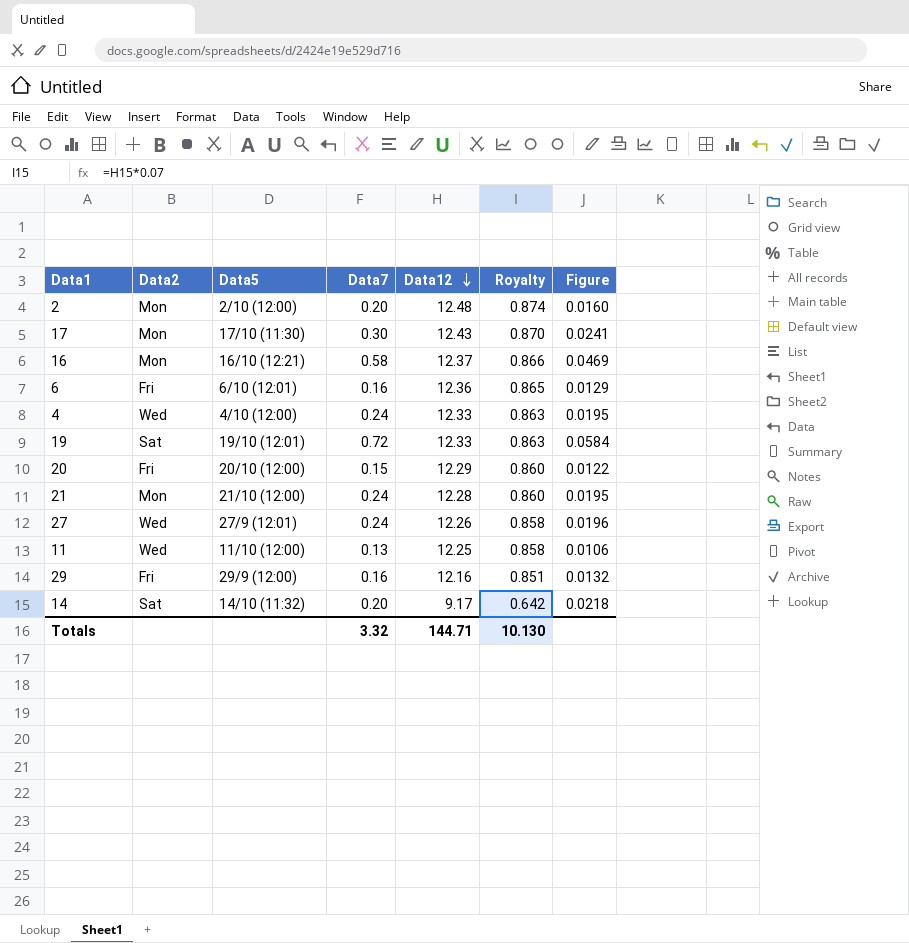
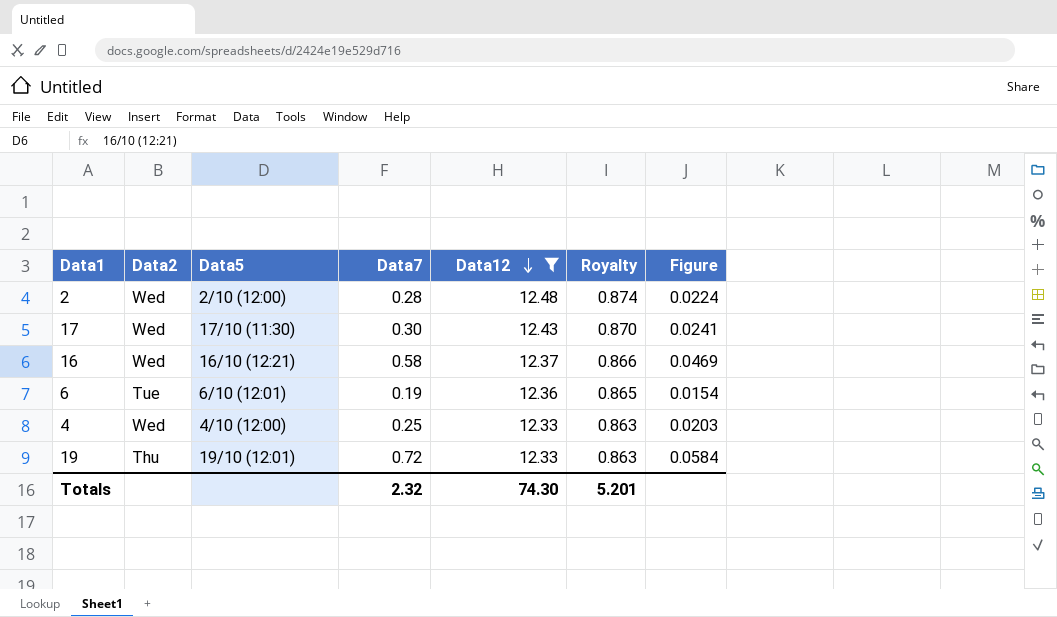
filter: none -> Data12 >= 12.33
2 | Data2: Mon -> Wed
2 | Data7: 0.20 -> 0.28
2 | Figure: 0.0160 -> 0.0224
17 | Data2: Mon -> Wed
16 | Data2: Mon -> Wed
6 | Data2: Fri -> Tue
6 | Data7: 0.16 -> 0.19
6 | Figure: 0.0129 -> 0.0154
4 | Data7: 0.24 -> 0.25
4 | Figure: 0.0195 -> 0.0203
19 | Data2: Sat -> Thu
Totals | Data7: 3.32 -> 2.32
Totals | Data12: 144.71 -> 74.30
Totals | Royalty: 10.130 -> 5.201

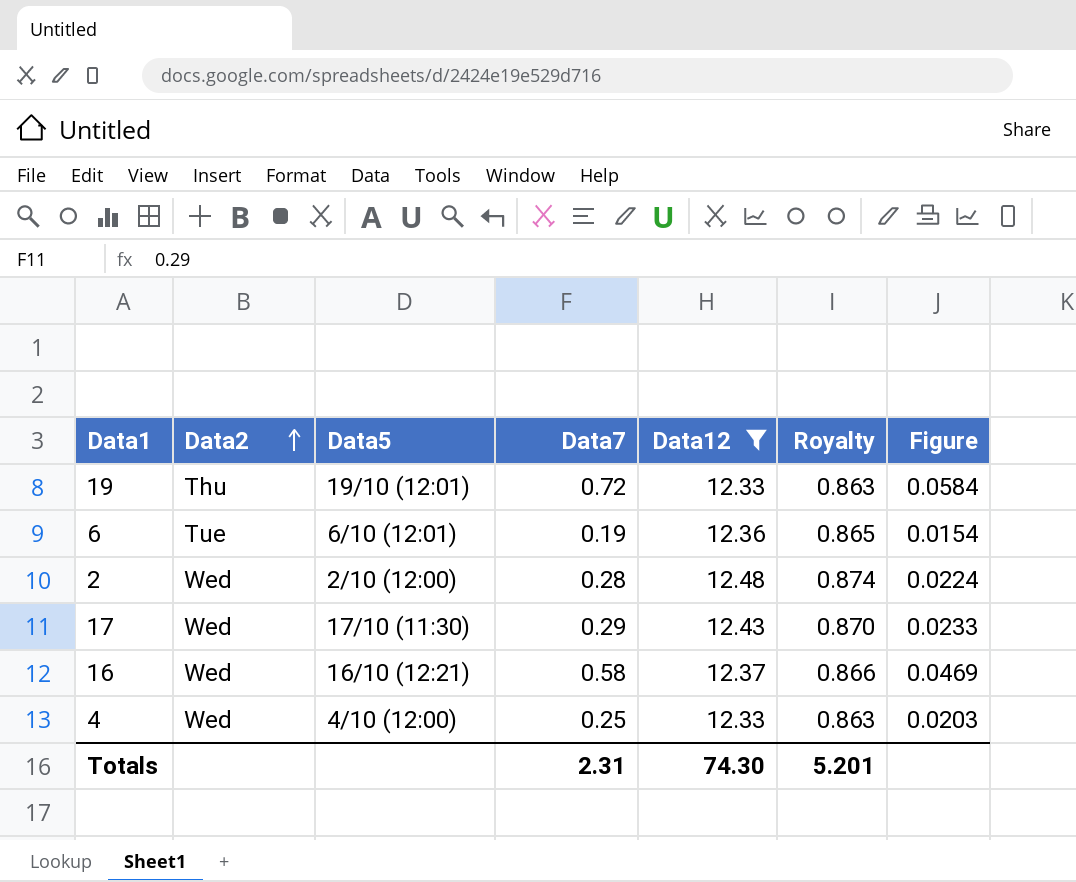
row order: Data12 descending -> Data2 ascending
17 | Data7: 0.30 -> 0.29
17 | Figure: 0.0241 -> 0.0233
Totals | Data7: 2.32 -> 2.31

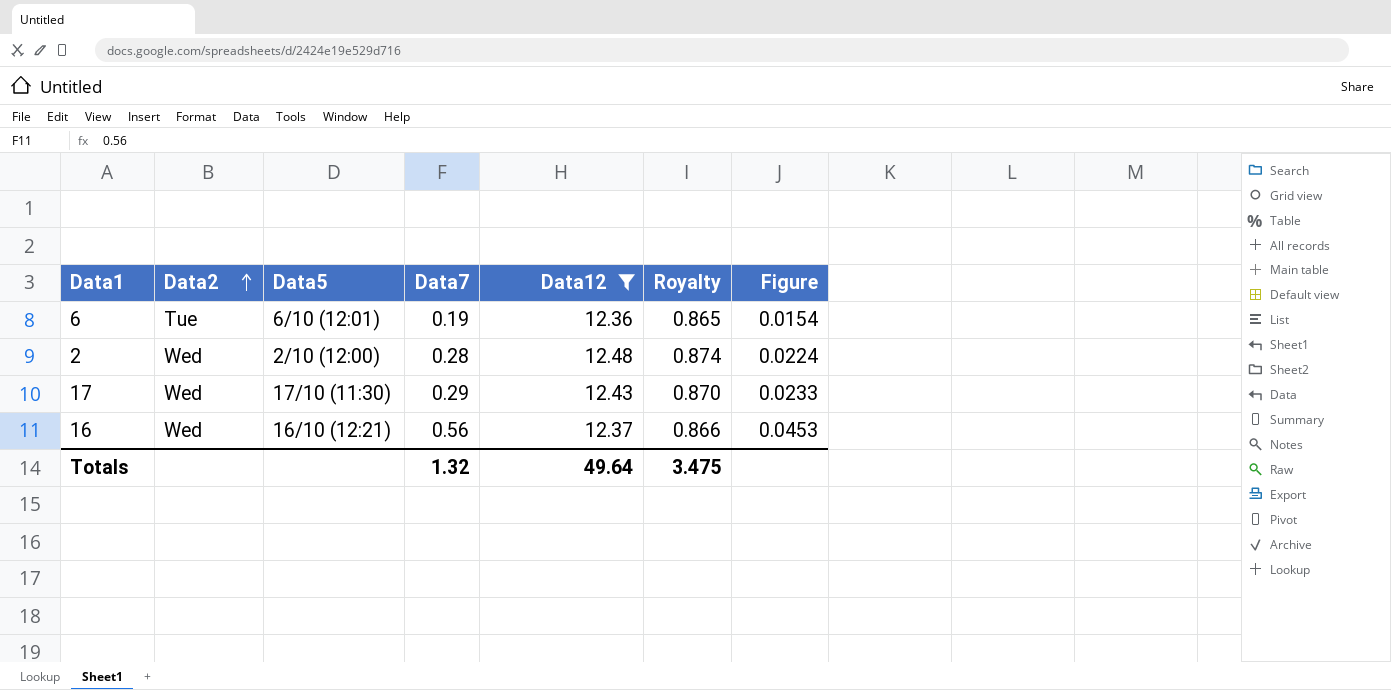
row 19: Thu | 19/10 (12:01) | 0.72 | 12.33 | 0.863 | 0.0584 -> none
row 4: Wed | 4/10 (12:00) | 0.25 | 12.33 | 0.863 | 0.0203 -> none
16 | Data7: 0.58 -> 0.56
16 | Figure: 0.0469 -> 0.0453
Totals | Data7: 2.31 -> 1.32
Totals | Data12: 74.30 -> 49.64
Totals | Royalty: 5.201 -> 3.475

